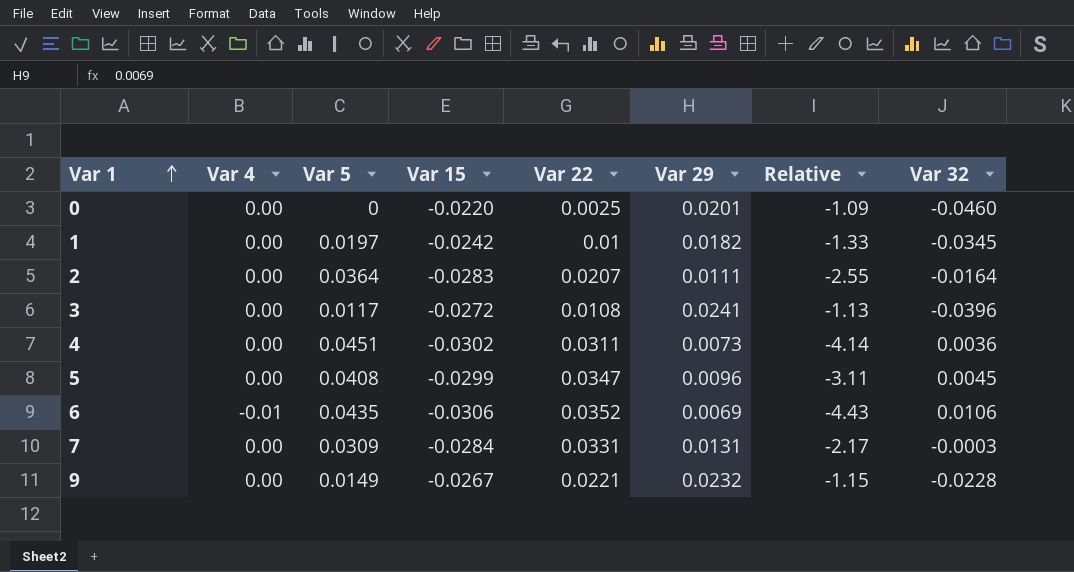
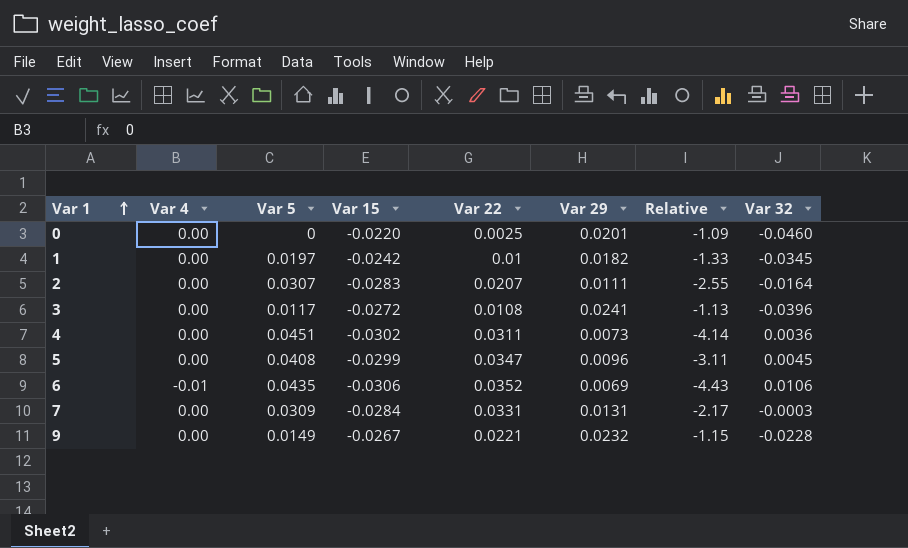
2 | Var 5: 0.0364 -> 0.0307

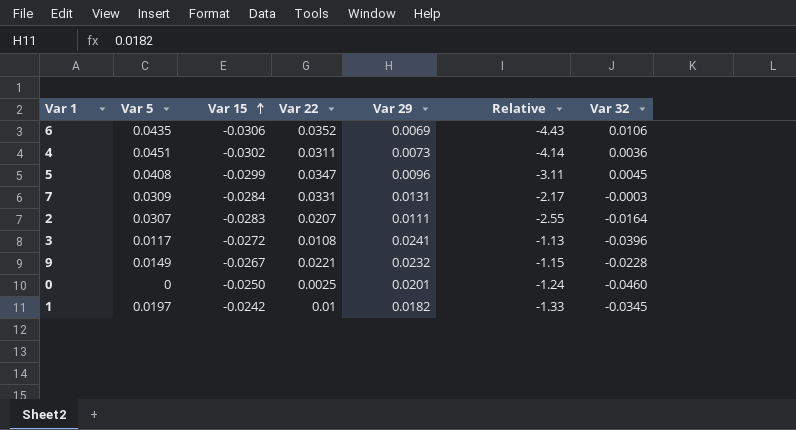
row order: Var 1 ascending -> Var 15 ascending
column Var 4 | position: 2 -> none
0 | Var 15: -0.0220 -> -0.0250
0 | Relative: -1.09 -> -1.24

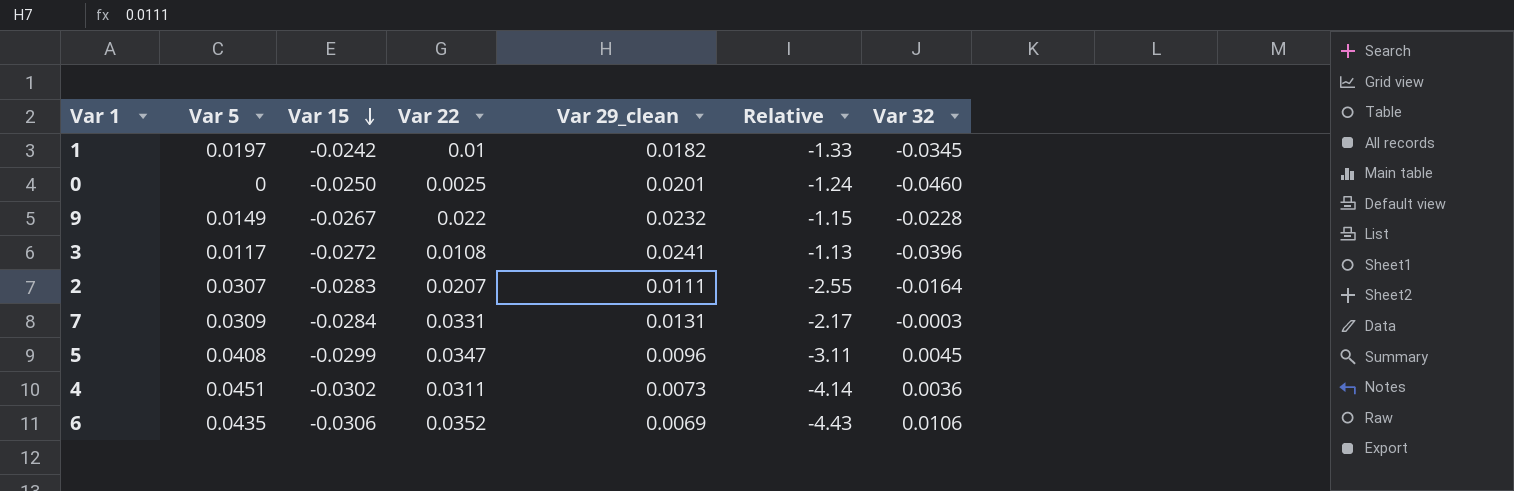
row order: Var 15 ascending -> Var 15 descending
column name: Var 29 -> Var 29_clean
9 | Var 22: 0.0221 -> 0.022

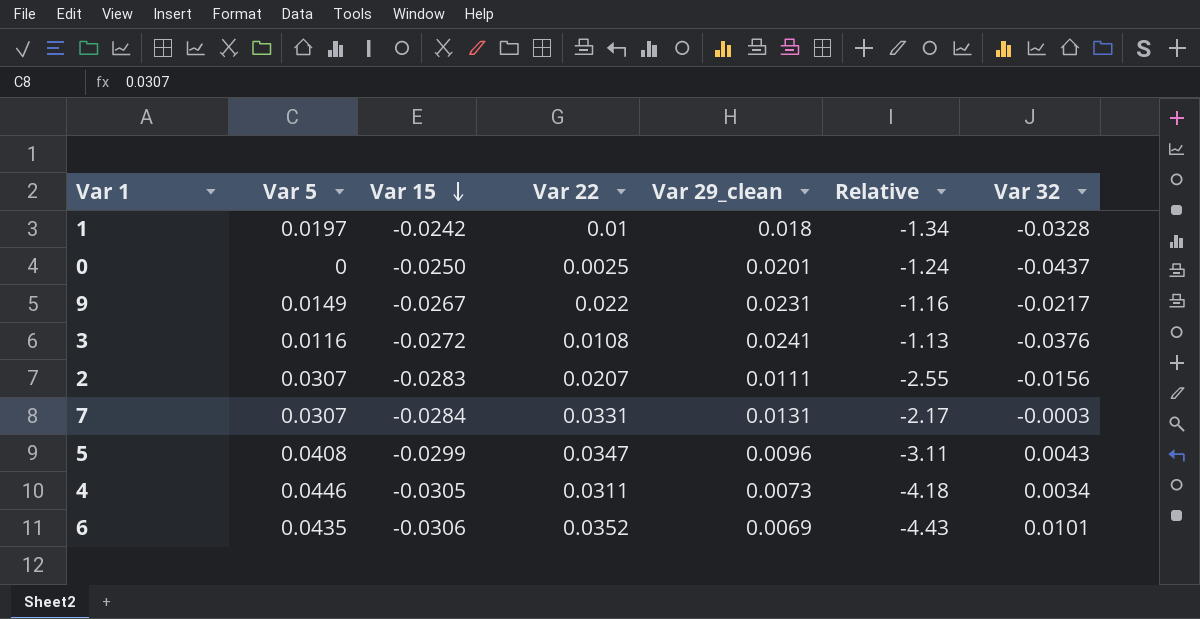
1 | Var 29_clean: 0.0182 -> 0.018
1 | Relative: -1.33 -> -1.34
1 | Var 32: -0.0345 -> -0.0328
0 | Var 32: -0.0460 -> -0.0437
9 | Var 29_clean: 0.0232 -> 0.0231
9 | Relative: -1.15 -> -1.16
9 | Var 32: -0.0228 -> -0.0217
3 | Var 5: 0.0117 -> 0.0116
3 | Var 32: -0.0396 -> -0.0376
2 | Var 32: -0.0164 -> -0.0156
7 | Var 5: 0.0309 -> 0.0307
5 | Var 32: 0.0045 -> 0.0043
4 | Var 5: 0.0451 -> 0.0446
4 | Var 15: -0.0302 -> -0.0305
4 | Relative: -4.14 -> -4.18
4 | Var 32: 0.0036 -> 0.0034
6 | Var 32: 0.0106 -> 0.0101

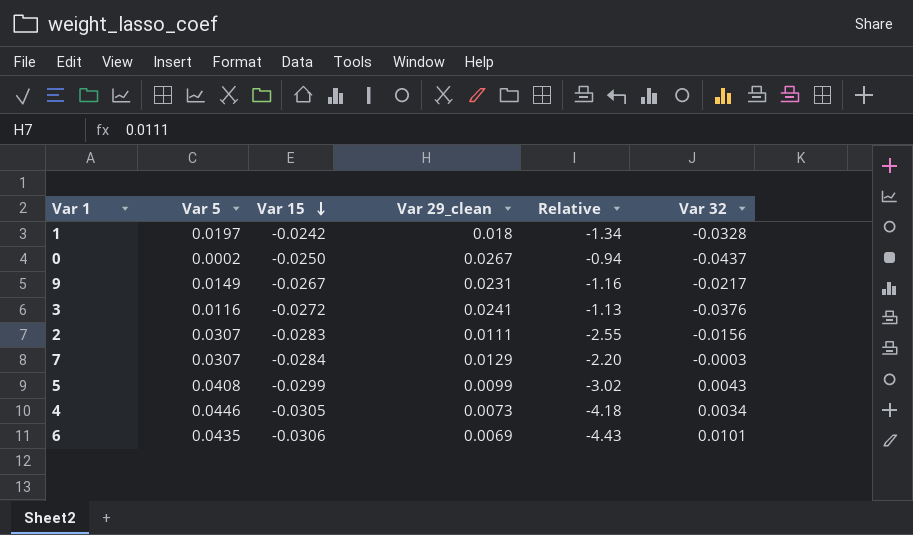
column Var 22 | position: 4 -> none
0 | Var 5: 0 -> 0.0002
0 | Var 29_clean: 0.0201 -> 0.0267
0 | Relative: -1.24 -> -0.94
7 | Var 29_clean: 0.0131 -> 0.0129
7 | Relative: -2.17 -> -2.20
5 | Var 29_clean: 0.0096 -> 0.0099
5 | Relative: -3.11 -> -3.02

